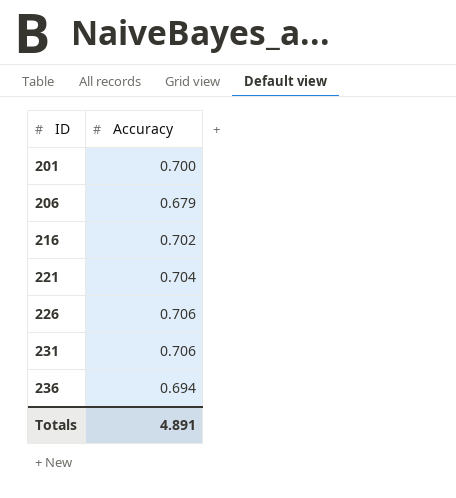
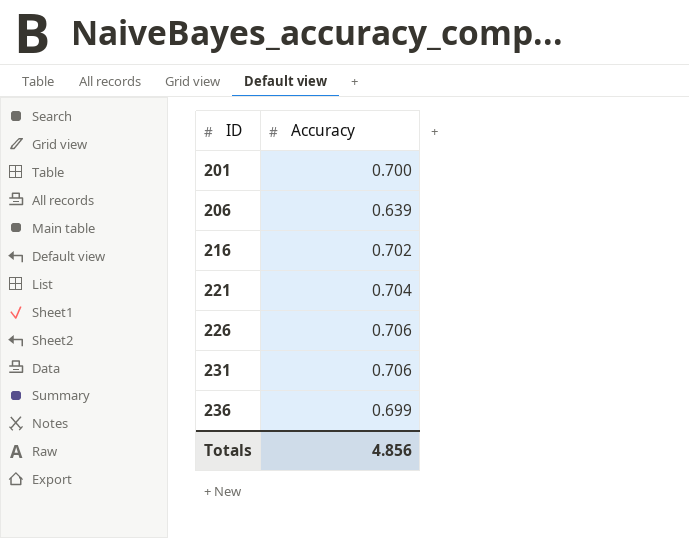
206 | Accuracy: 0.679 -> 0.639
236 | Accuracy: 0.694 -> 0.699
Totals | Accuracy: 4.891 -> 4.856

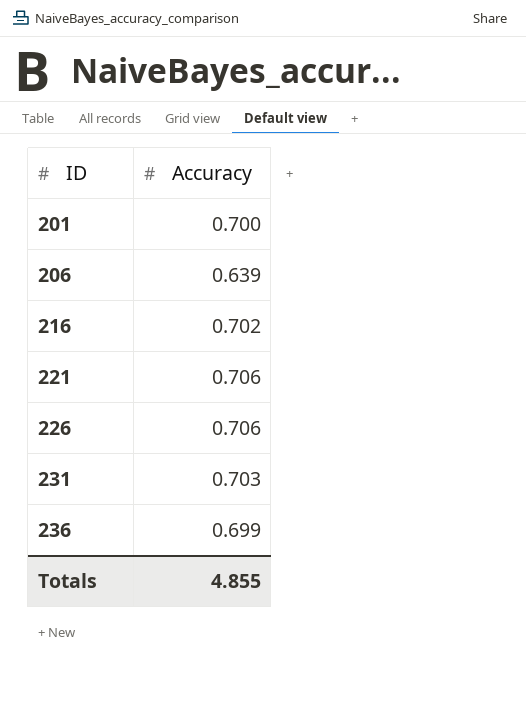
221 | Accuracy: 0.704 -> 0.706
231 | Accuracy: 0.706 -> 0.703
Totals | Accuracy: 4.856 -> 4.855

